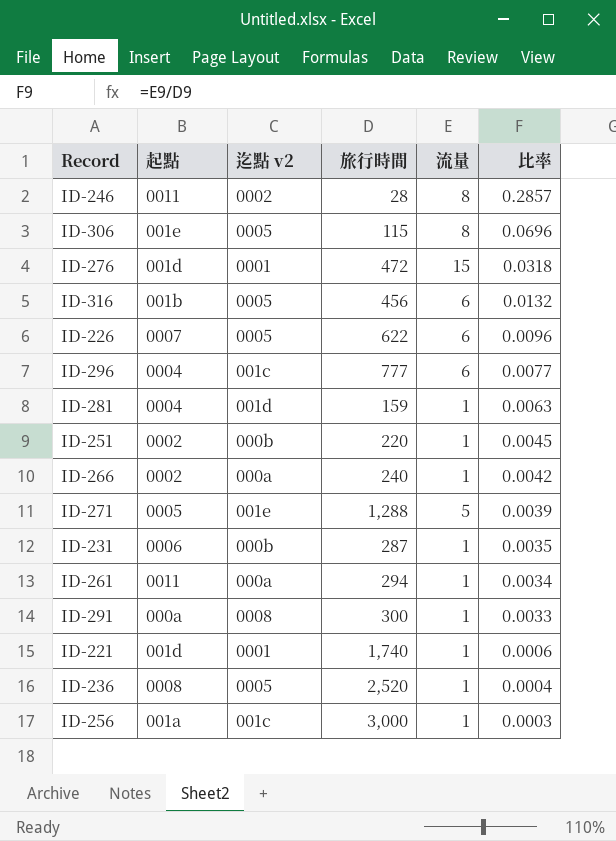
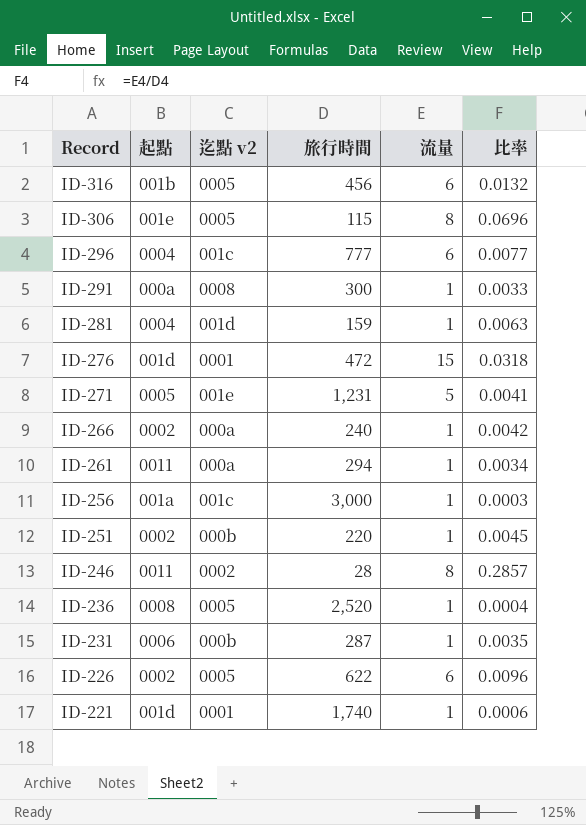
row order: 比率 descending -> Record descending
ID-271 | 旅行時間: 1,288 -> 1,231
ID-271 | 比率: 0.0039 -> 0.0041
ID-226 | 起點: 0007 -> 0002

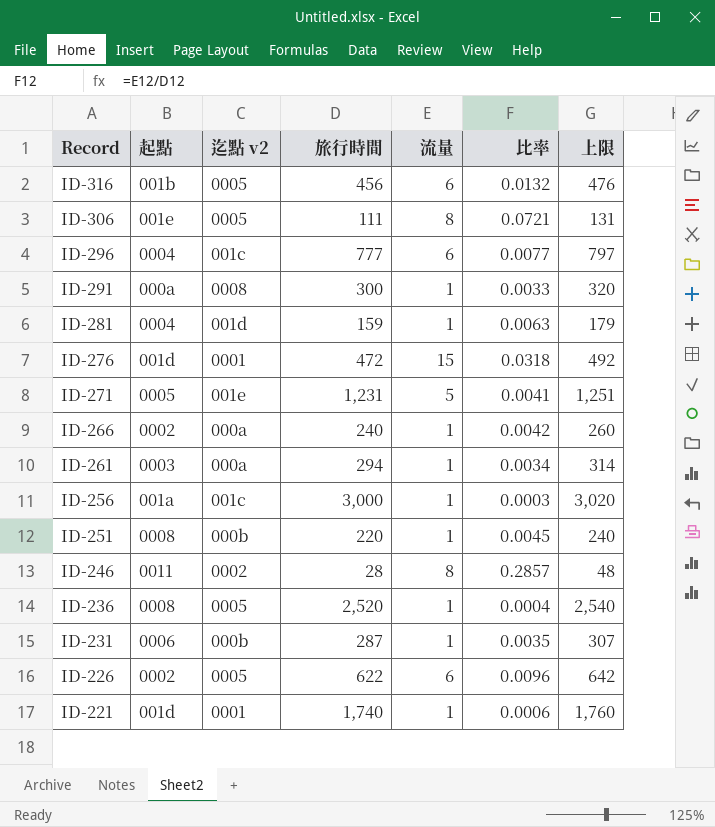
column 上限 | formula: none -> [旅行時間] + 20
ID-306 | 旅行時間: 115 -> 111
ID-306 | 比率: 0.0696 -> 0.0721
ID-261 | 起點: 0011 -> 0003
ID-251 | 起點: 0002 -> 0008

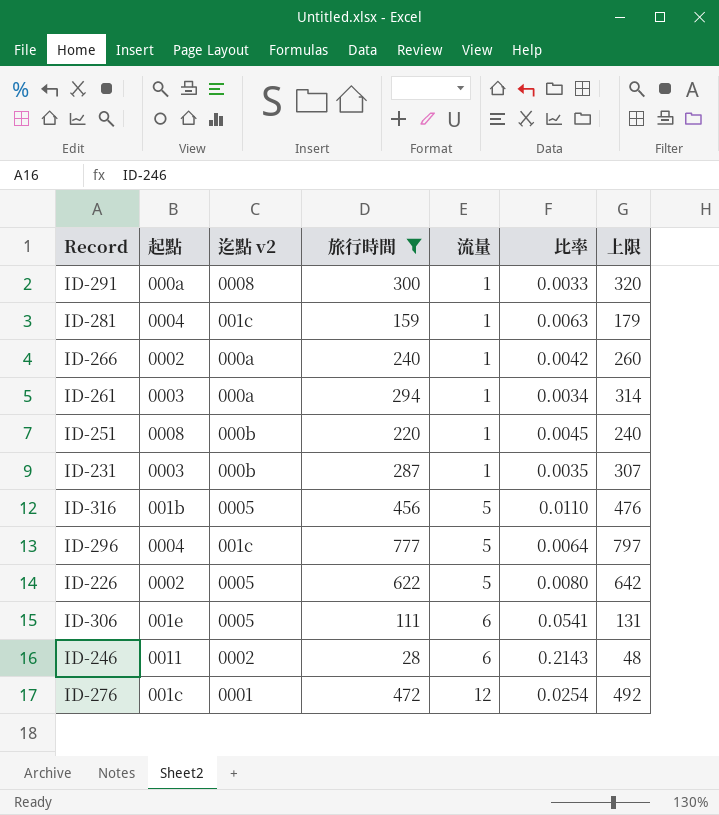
filter: none -> 旅行時間 <= 777
row order: Record descending -> 流量 ascending
ID-281 | 迄點 v2: 001d -> 001c
ID-231 | 起點: 0006 -> 0003
ID-316 | 流量: 6 -> 5
ID-316 | 比率: 0.0132 -> 0.0110
ID-296 | 流量: 6 -> 5
ID-296 | 比率: 0.0077 -> 0.0064
ID-226 | 流量: 6 -> 5
ID-226 | 比率: 0.0096 -> 0.0080
ID-306 | 流量: 8 -> 6
ID-306 | 比率: 0.0721 -> 0.0541
ID-246 | 流量: 8 -> 6
ID-246 | 比率: 0.2857 -> 0.2143
ID-276 | 起點: 001d -> 001c
ID-276 | 流量: 15 -> 12
ID-276 | 比率: 0.0318 -> 0.0254

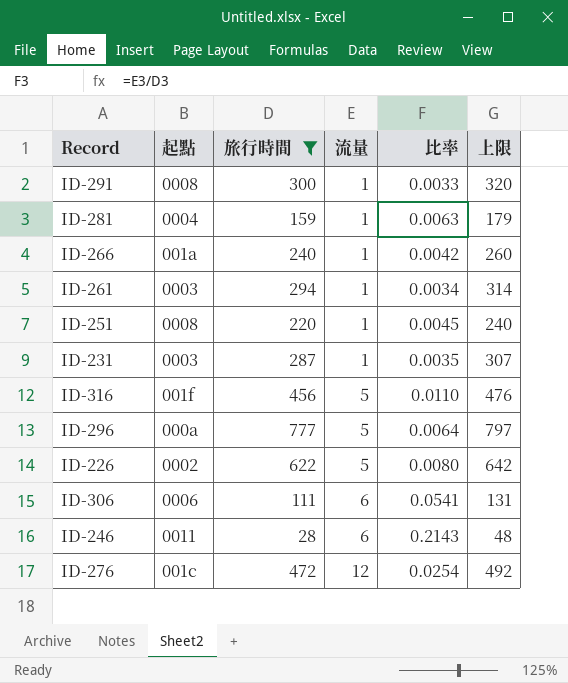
column 迄點 v2 | position: 3 -> none
ID-291 | 起點: 000a -> 0008
ID-266 | 起點: 0002 -> 001a
ID-316 | 起點: 001b -> 001f
ID-296 | 起點: 0004 -> 000a
ID-306 | 起點: 001e -> 0006

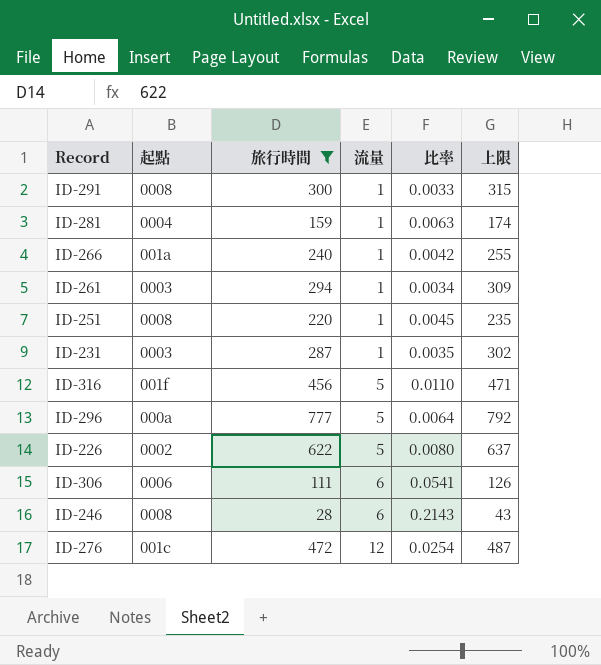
column 上限 | formula: [旅行時間] + 20 -> [旅行時間] + 15
ID-246 | 起點: 0011 -> 0008

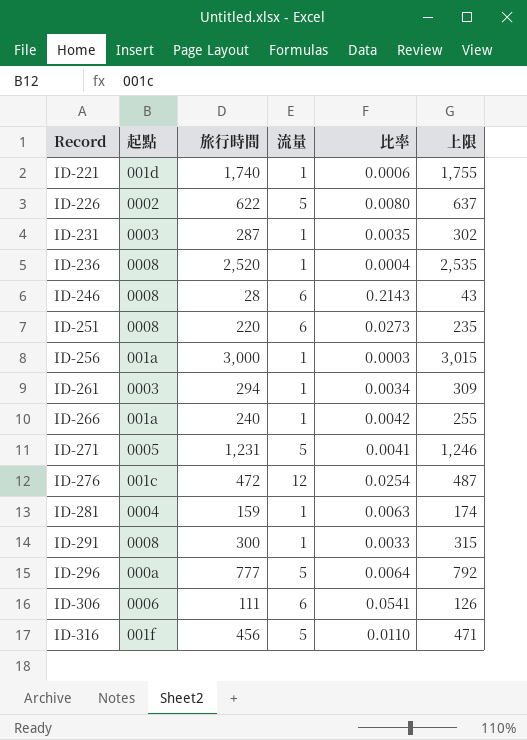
filter: 旅行時間 <= 777 -> none
row order: 流量 ascending -> Record ascending
ID-251 | 流量: 1 -> 6
ID-251 | 比率: 0.0045 -> 0.0273

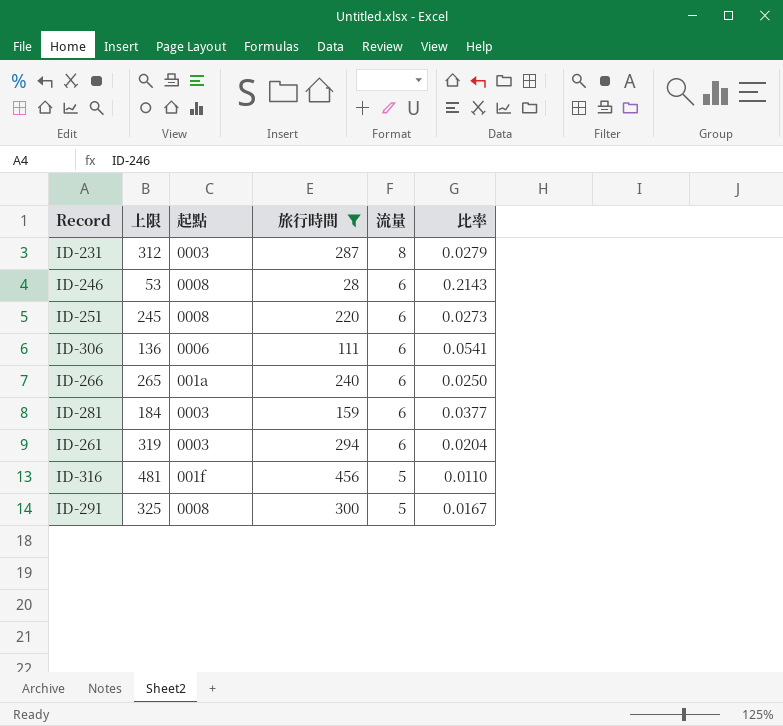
filter: none -> 旅行時間 <= 456
row order: Record ascending -> 流量 descending
column 上限 | formula: [旅行時間] + 15 -> [旅行時間] + 25
column 上限 | position: 6 -> 2
ID-231 | 流量: 1 -> 8
ID-231 | 比率: 0.0035 -> 0.0279
ID-266 | 流量: 1 -> 6
ID-266 | 比率: 0.0042 -> 0.0250
ID-281 | 起點: 0004 -> 0003
ID-281 | 流量: 1 -> 6
ID-281 | 比率: 0.0063 -> 0.0377
ID-261 | 流量: 1 -> 6
ID-261 | 比率: 0.0034 -> 0.0204
ID-291 | 流量: 1 -> 5
ID-291 | 比率: 0.0033 -> 0.0167

